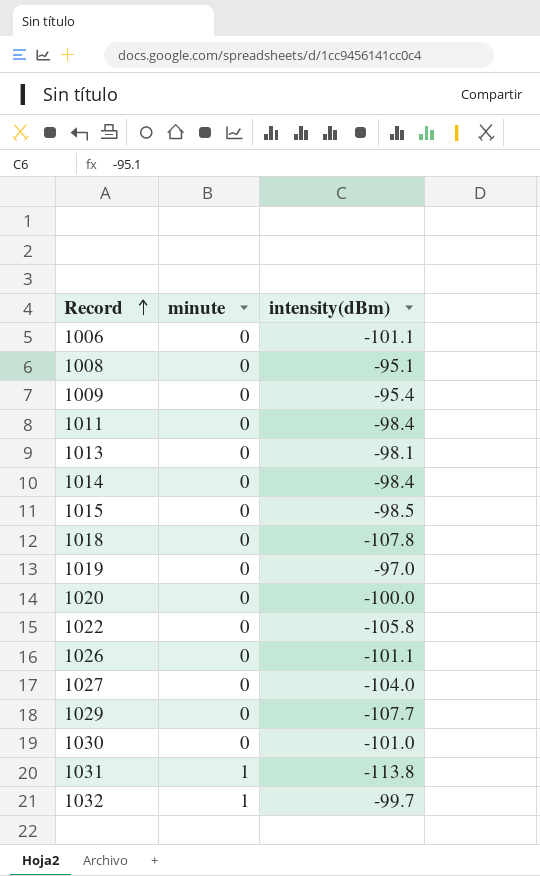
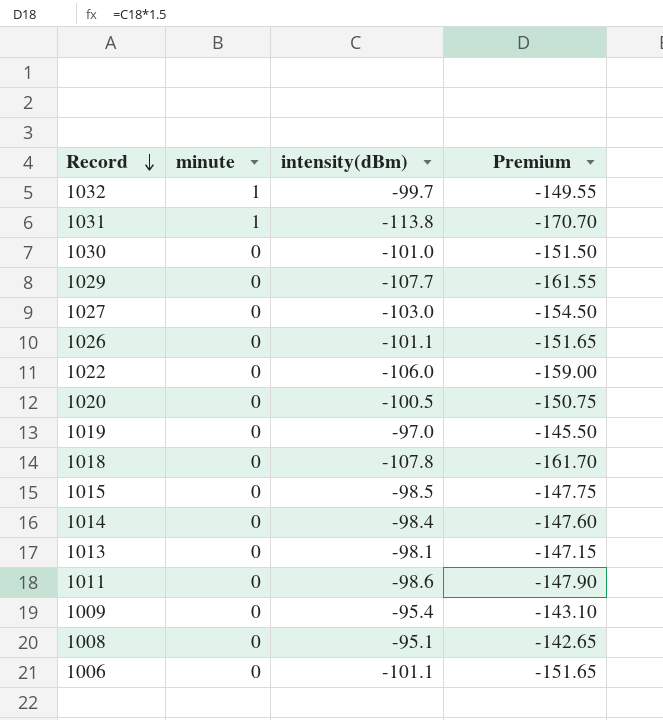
row order: Record ascending -> Record descending
column Premium | formula: none -> [intensity(dBm)] * 1.5
1027 | intensity(dBm): -104.0 -> -103.0
1022 | intensity(dBm): -105.8 -> -106.0
1020 | intensity(dBm): -100.0 -> -100.5
1011 | intensity(dBm): -98.4 -> -98.6

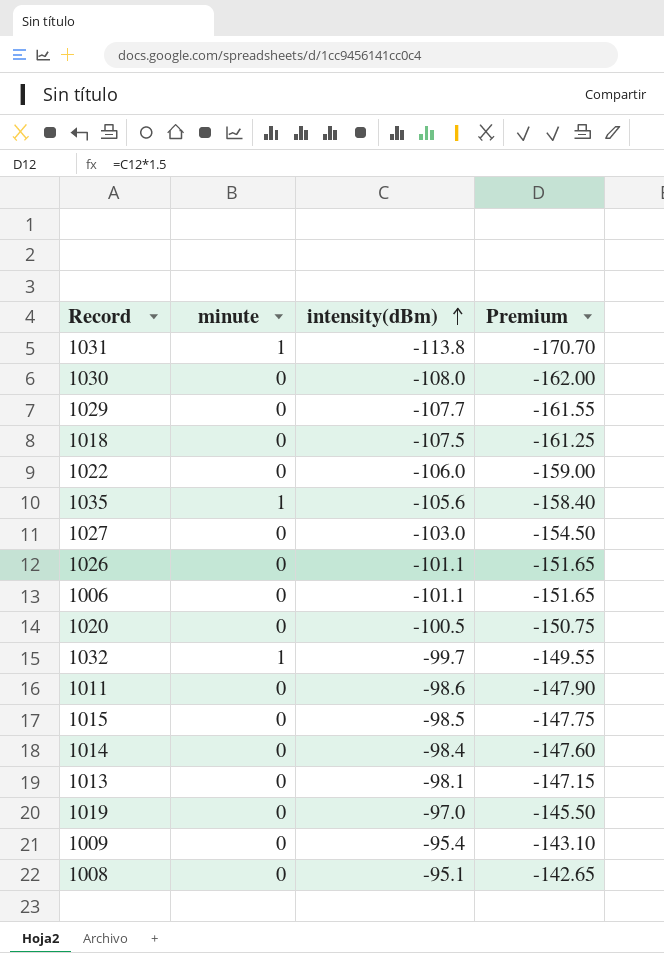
row order: Record descending -> intensity(dBm) ascending
1030 | intensity(dBm): -101.0 -> -108.0
1030 | Premium: -151.50 -> -162.00
1018 | intensity(dBm): -107.8 -> -107.5
1018 | Premium: -161.70 -> -161.25
row 1035: none -> 1 | -105.6 | -158.40

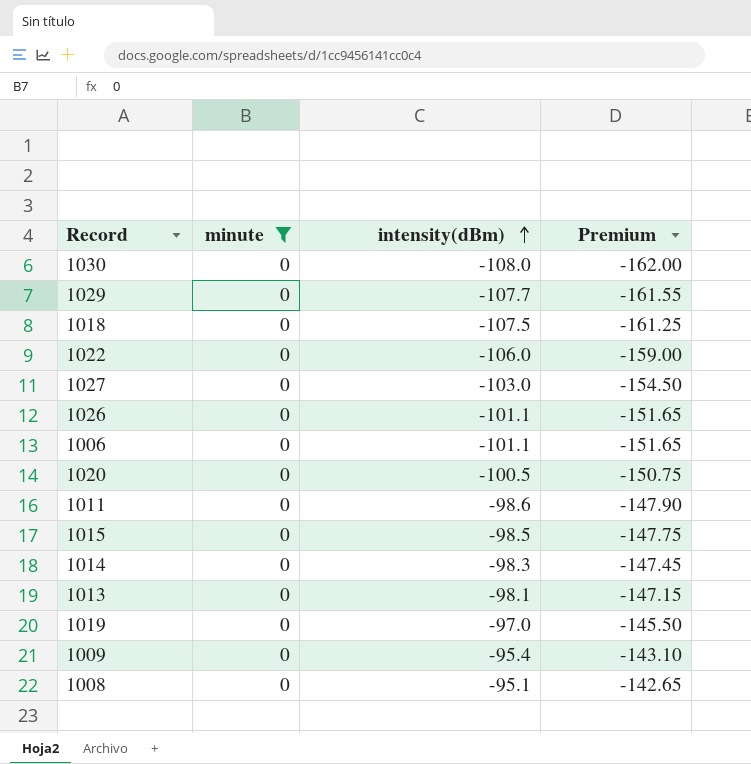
filter: none -> minute = 0
1014 | intensity(dBm): -98.4 -> -98.3
1014 | Premium: -147.60 -> -147.45

